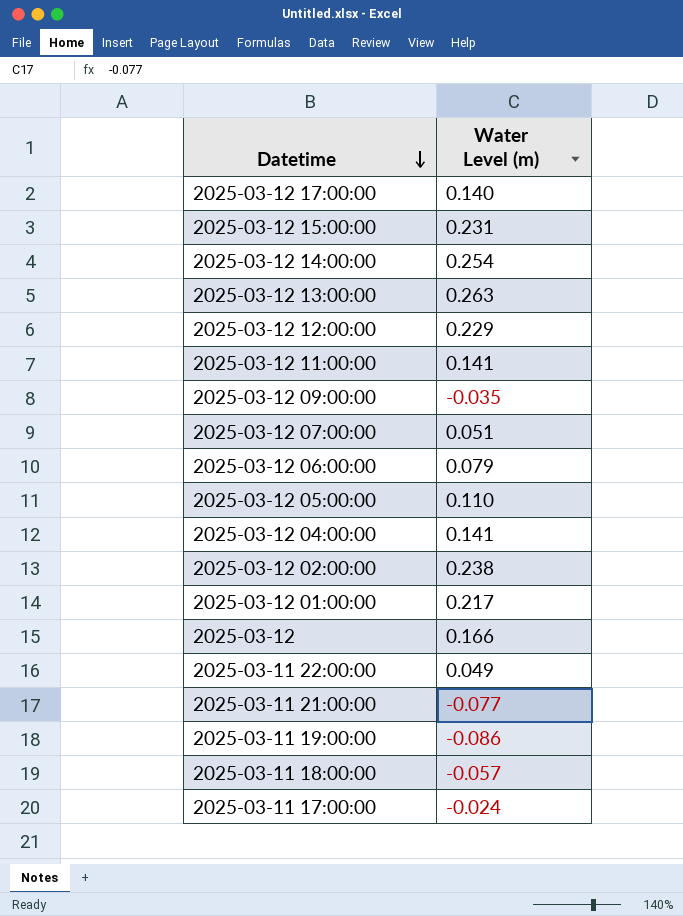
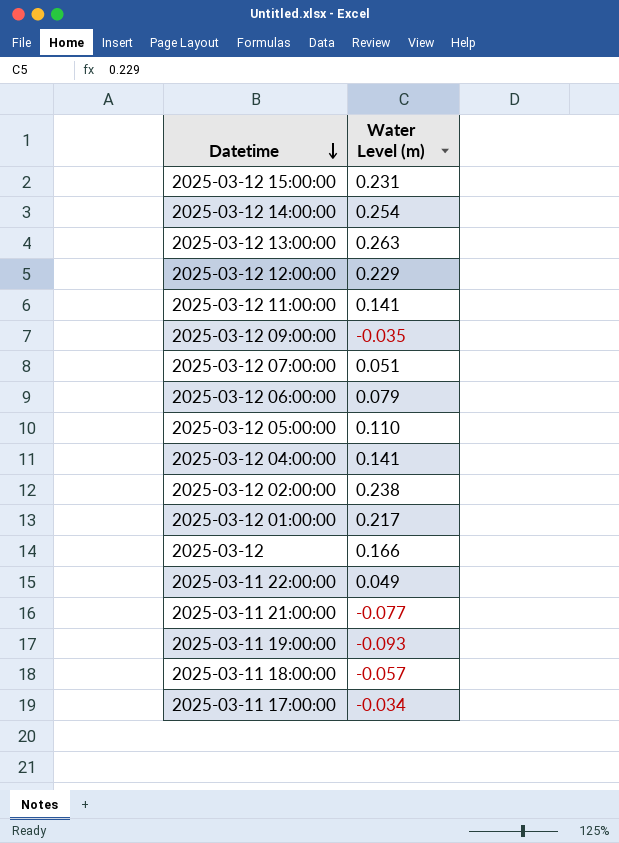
row 2025-03-12 17:00:00: 0.140 -> none
2025-03-11 19:00:00 | Water Level (m): -0.086 -> -0.093
2025-03-11 17:00:00 | Water Level (m): -0.024 -> -0.034

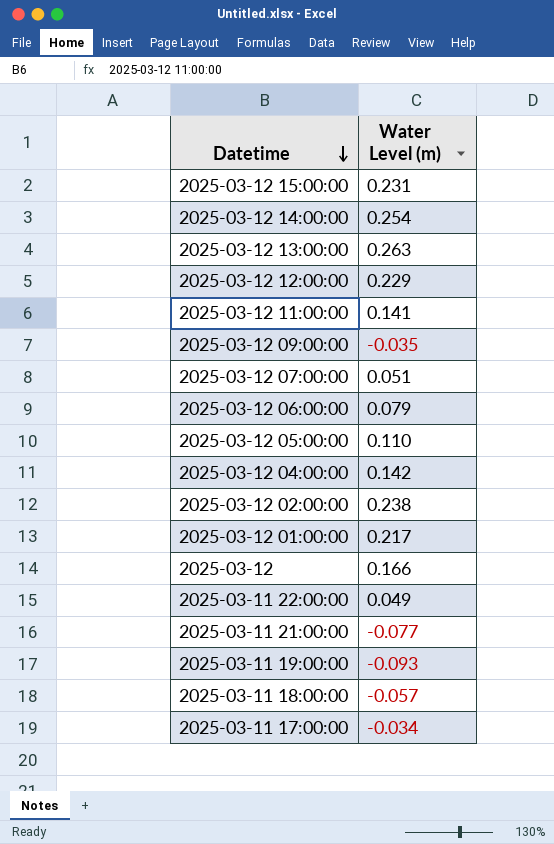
2025-03-12 04:00:00 | Water Level (m): 0.141 -> 0.142

